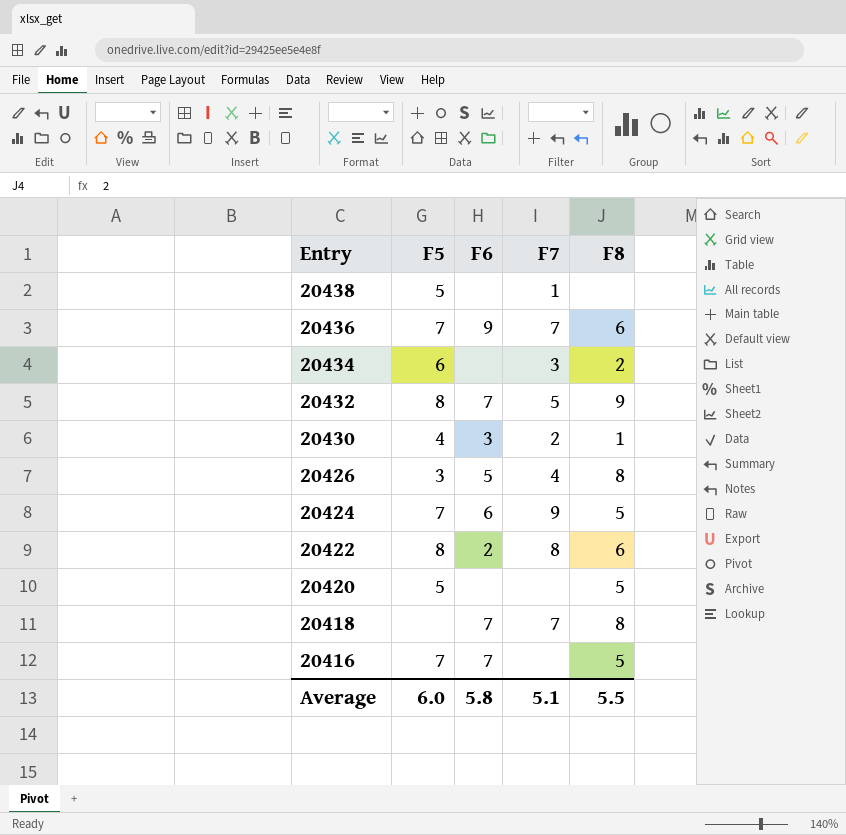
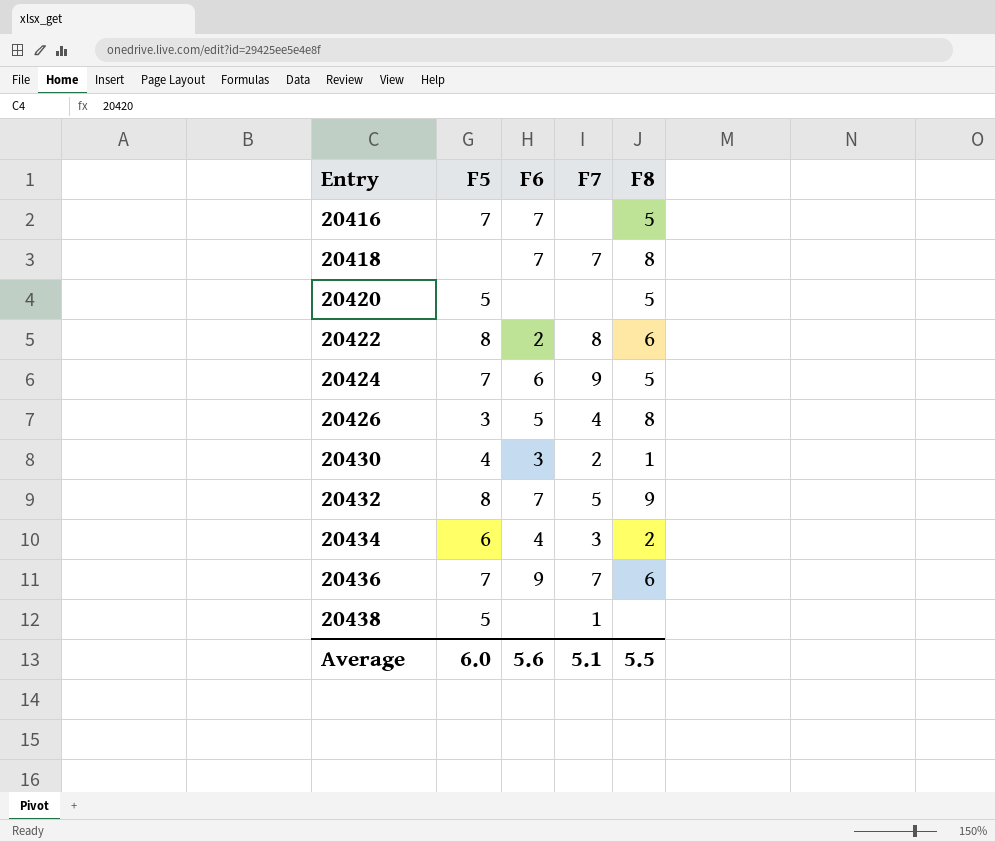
row order: Entry descending -> Entry ascending
20434 | F6: none -> 4
Average | F6: 5.8 -> 5.6

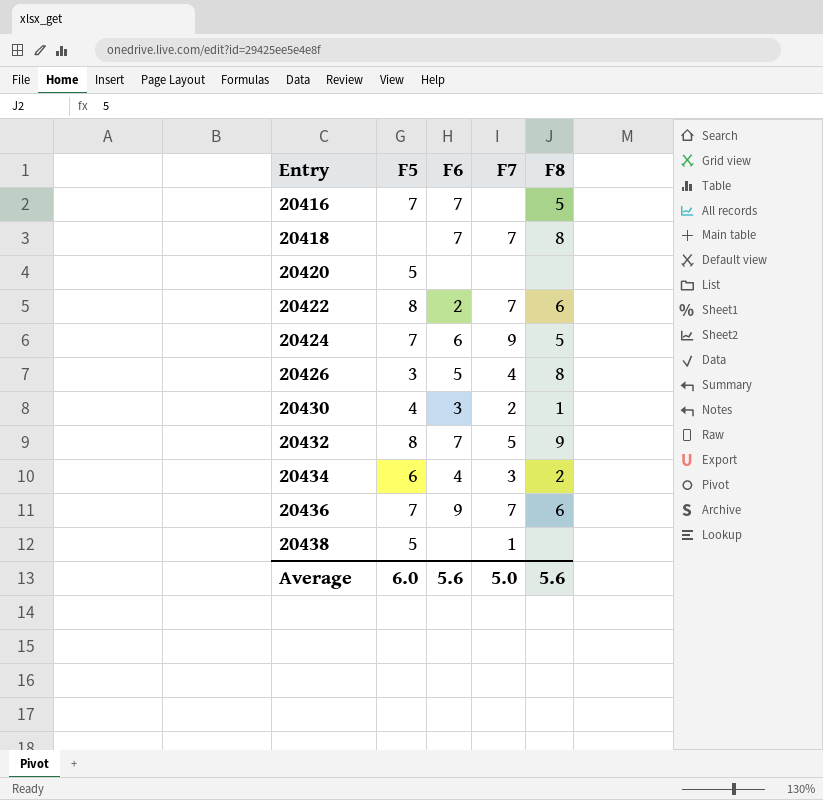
20420 | F8: 5 -> none
20422 | F7: 8 -> 7
Average | F7: 5.1 -> 5.0
Average | F8: 5.5 -> 5.6

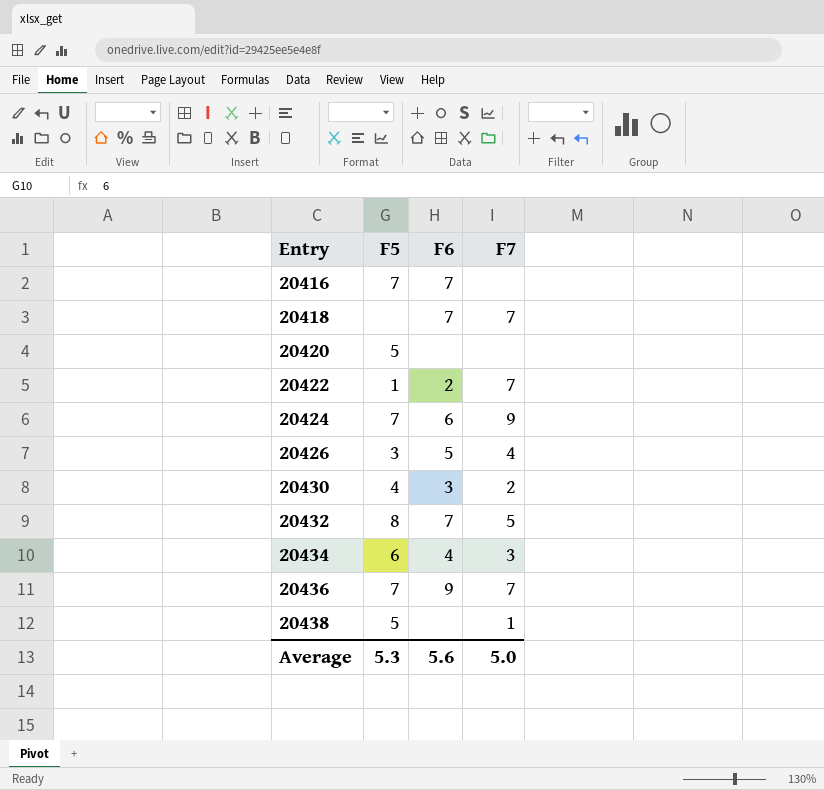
column F8 | position: 5 -> none
20422 | F5: 8 -> 1
Average | F5: 6.0 -> 5.3

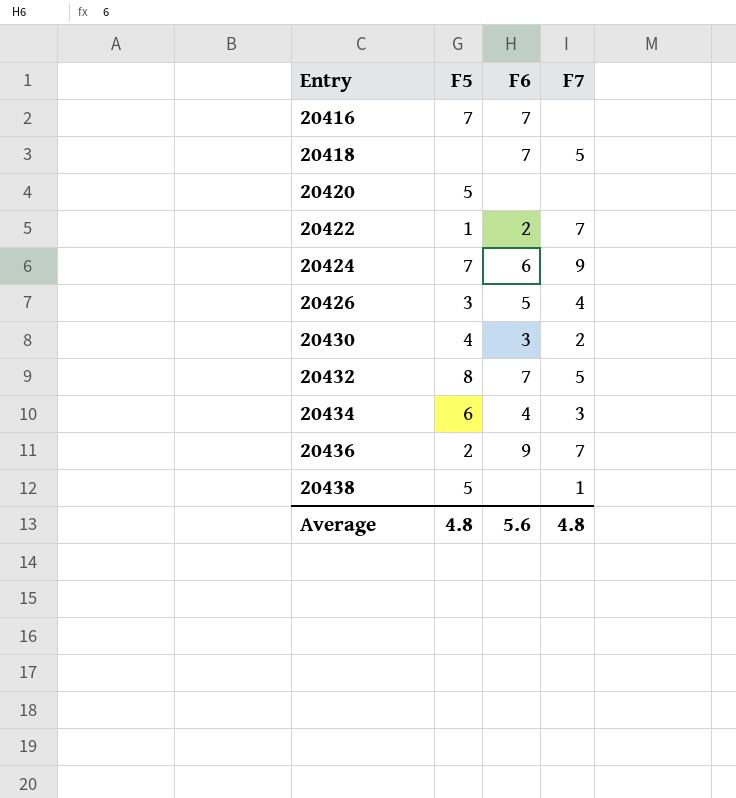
20418 | F7: 7 -> 5
20436 | F5: 7 -> 2
Average | F5: 5.3 -> 4.8
Average | F7: 5.0 -> 4.8

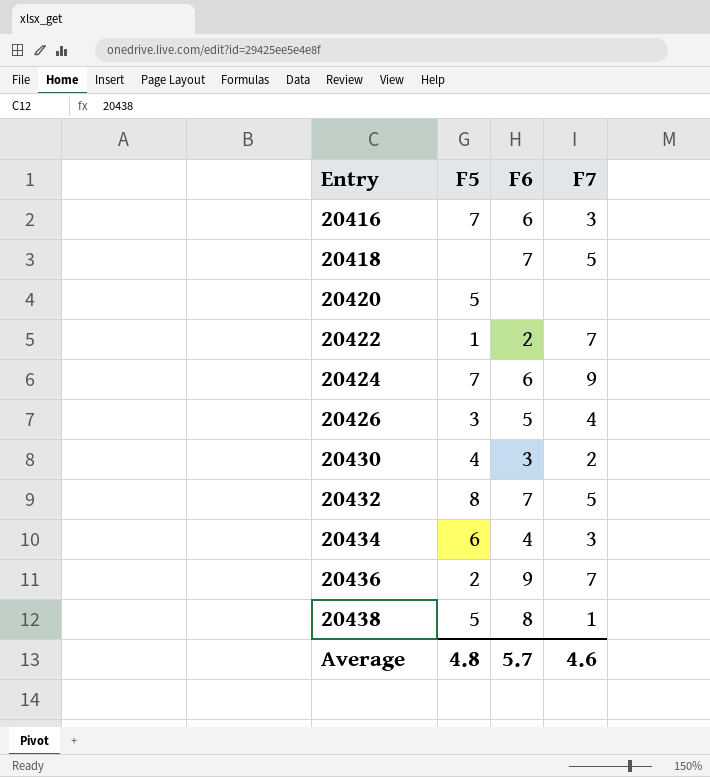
20416 | F6: 7 -> 6
20416 | F7: none -> 3
20438 | F6: none -> 8
Average | F6: 5.6 -> 5.7
Average | F7: 4.8 -> 4.6

